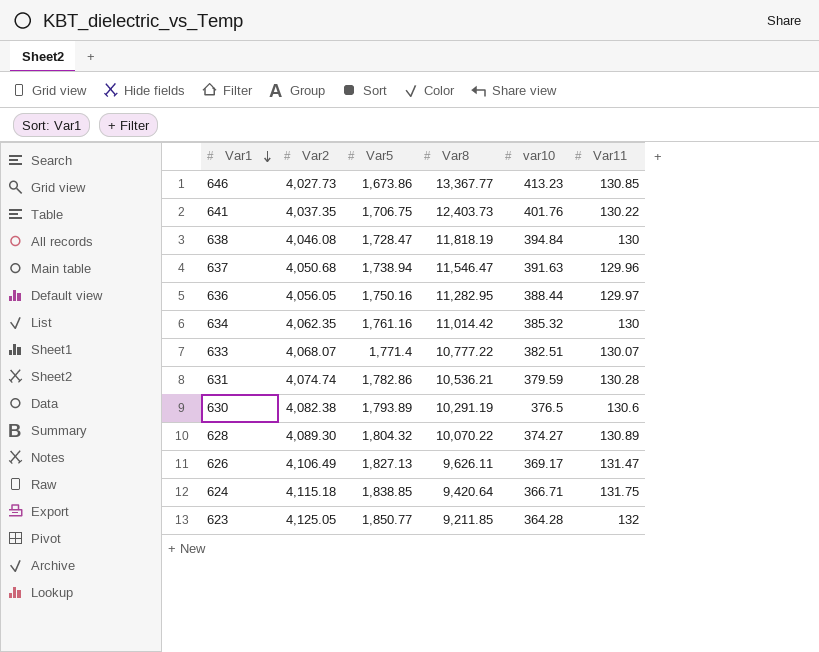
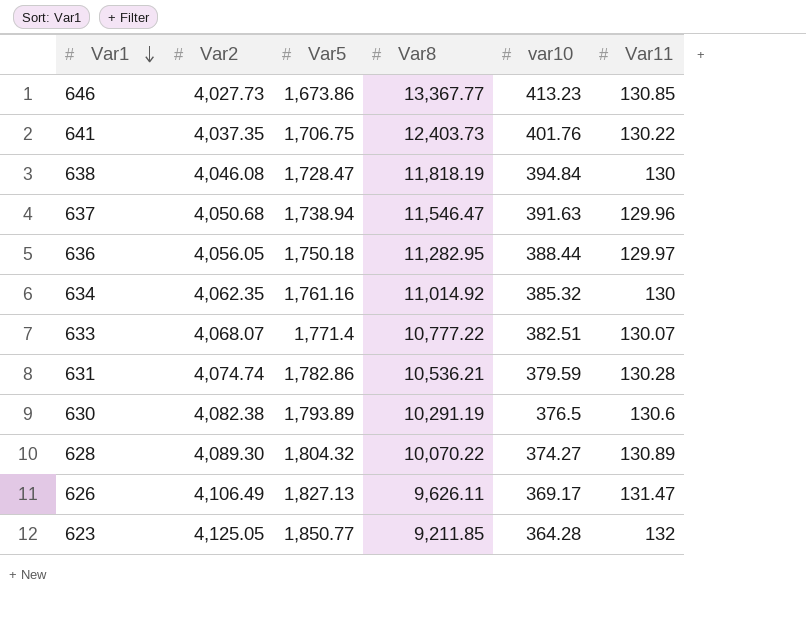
row 624: 4,115.18 | 1,838.85 | 9,420.64 | 366.71 | 131.75 -> none
636 | Var5: 1,750.16 -> 1,750.18
634 | Var8: 11,014.42 -> 11,014.92

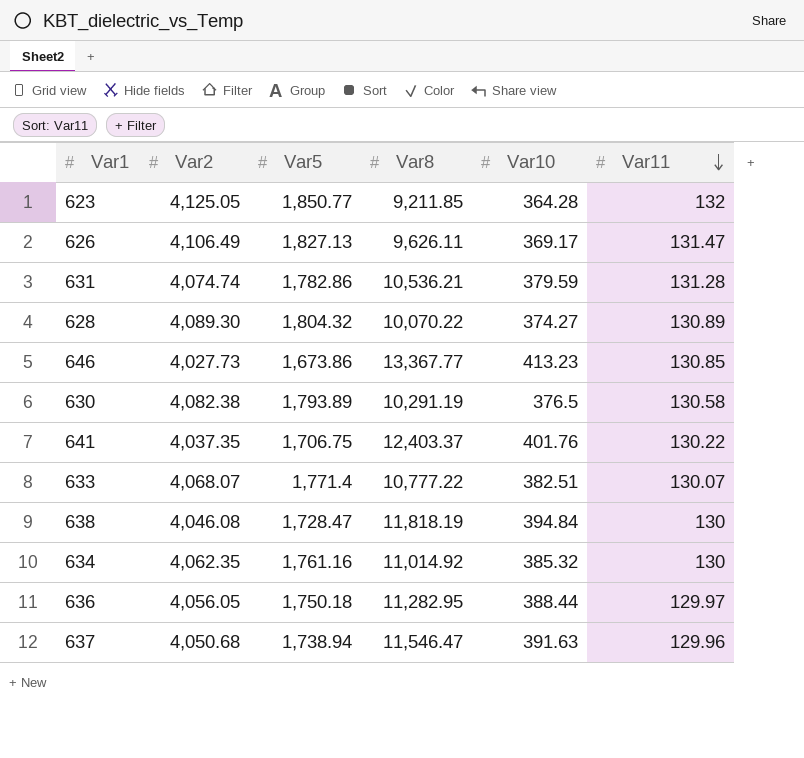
row order: Var1 descending -> Var11 descending
column name: var10 -> Var10
631 | Var11: 130.28 -> 131.28
630 | Var11: 130.6 -> 130.58
641 | Var8: 12,403.73 -> 12,403.37

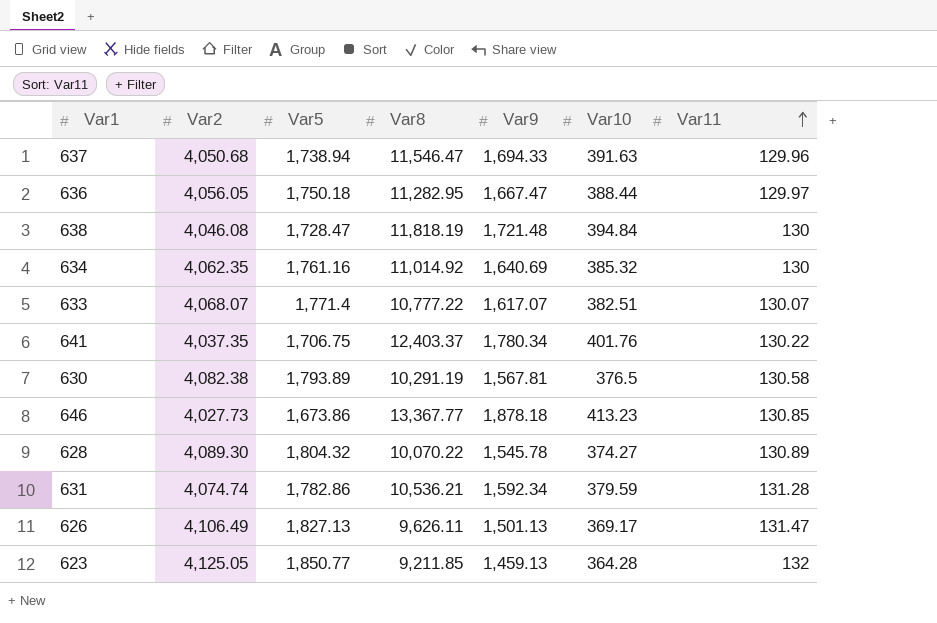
row order: Var11 descending -> Var11 ascending
column Var9 | position: none -> 5

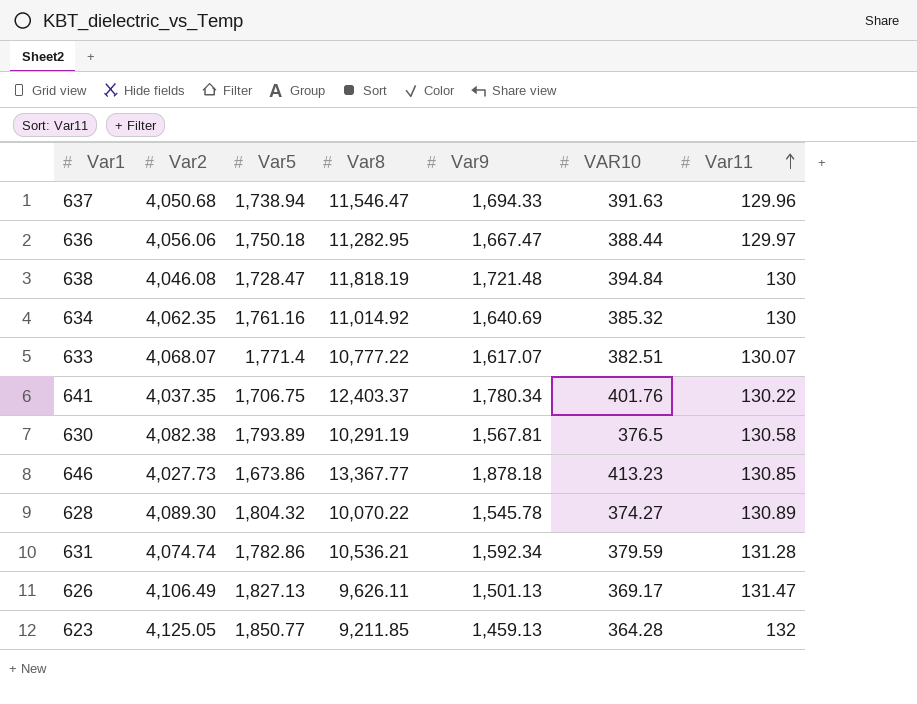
column name: Var10 -> VAR10
636 | Var2: 4,056.05 -> 4,056.06

